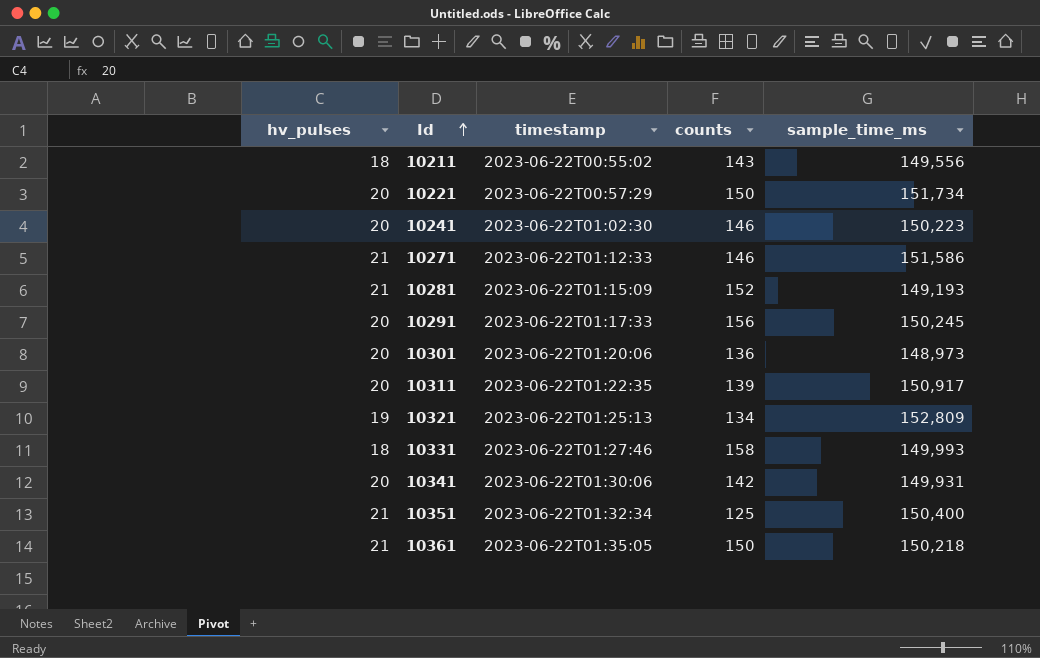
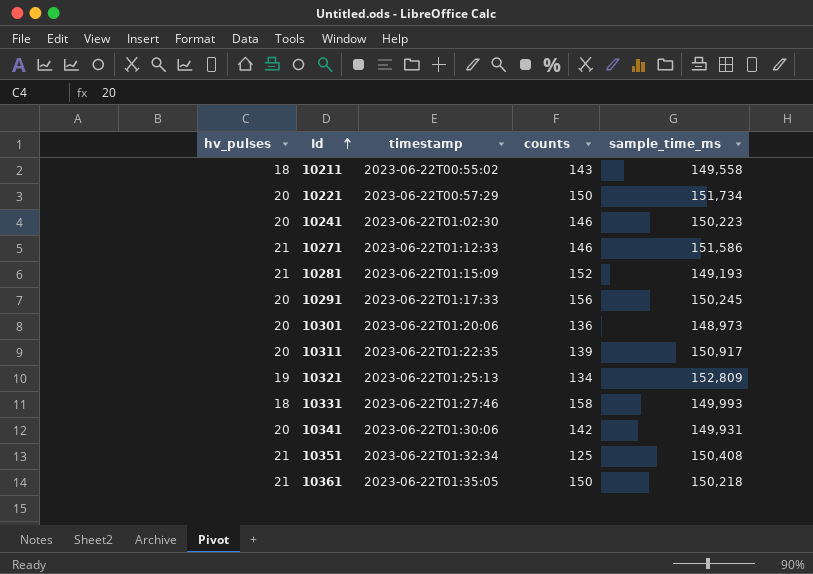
10211 | sample_time_ms: 149,556 -> 149,558
10351 | sample_time_ms: 150,400 -> 150,408

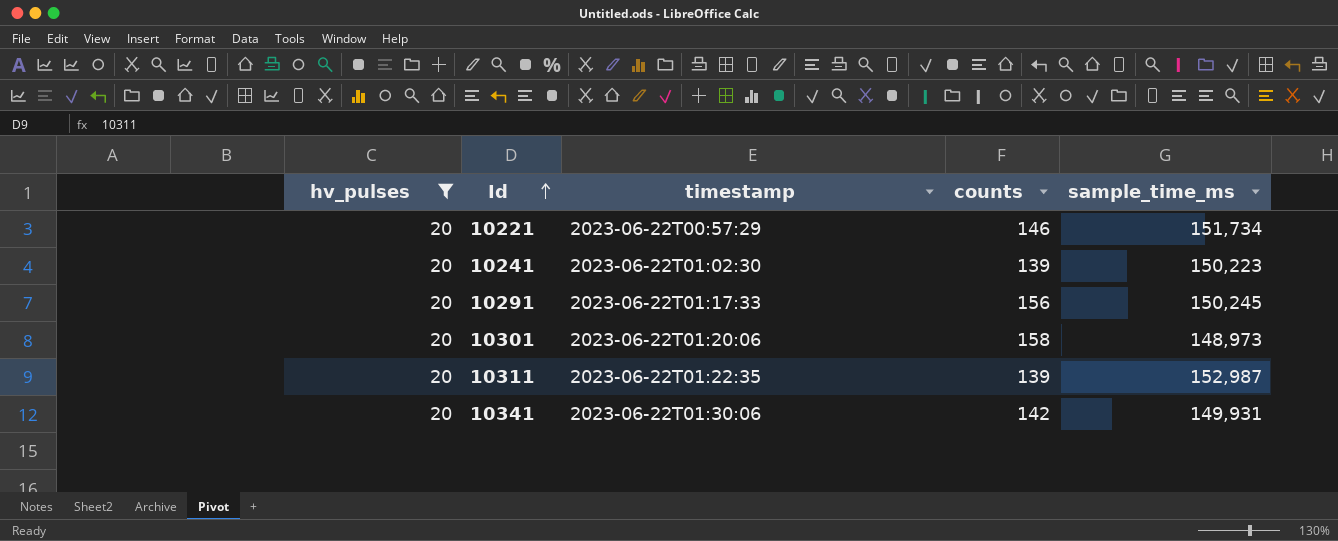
filter: none -> hv_pulses = 20
10221 | counts: 150 -> 146
10241 | counts: 146 -> 139
10301 | counts: 136 -> 158
10311 | sample_time_ms: 150,917 -> 152,987

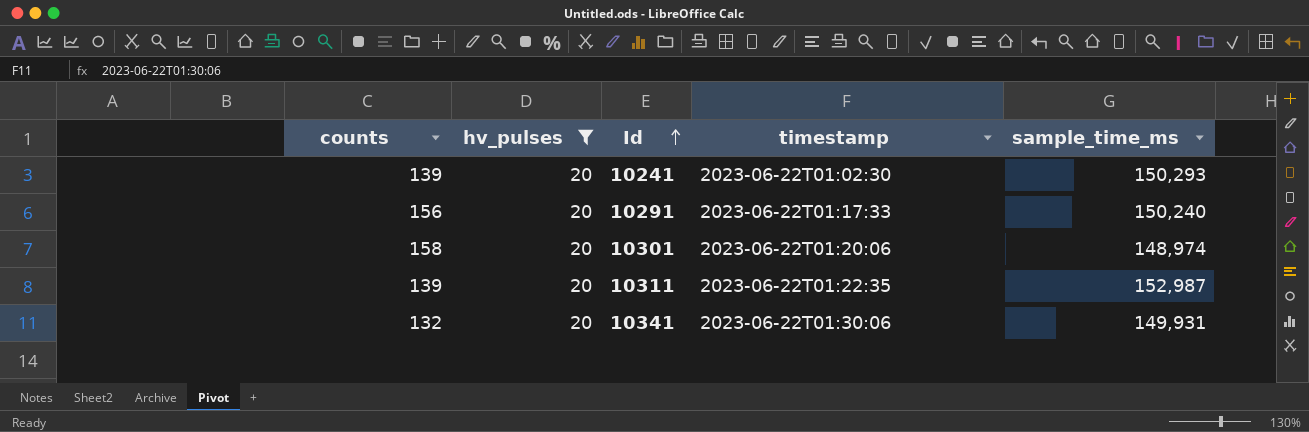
column counts | position: 4 -> 1
row 10221: 20 | 2023-06-22T00:57:29 | 146 | 151,734 -> none
10241 | sample_time_ms: 150,223 -> 150,293
10291 | sample_time_ms: 150,245 -> 150,240
10301 | sample_time_ms: 148,973 -> 148,974
10341 | counts: 142 -> 132

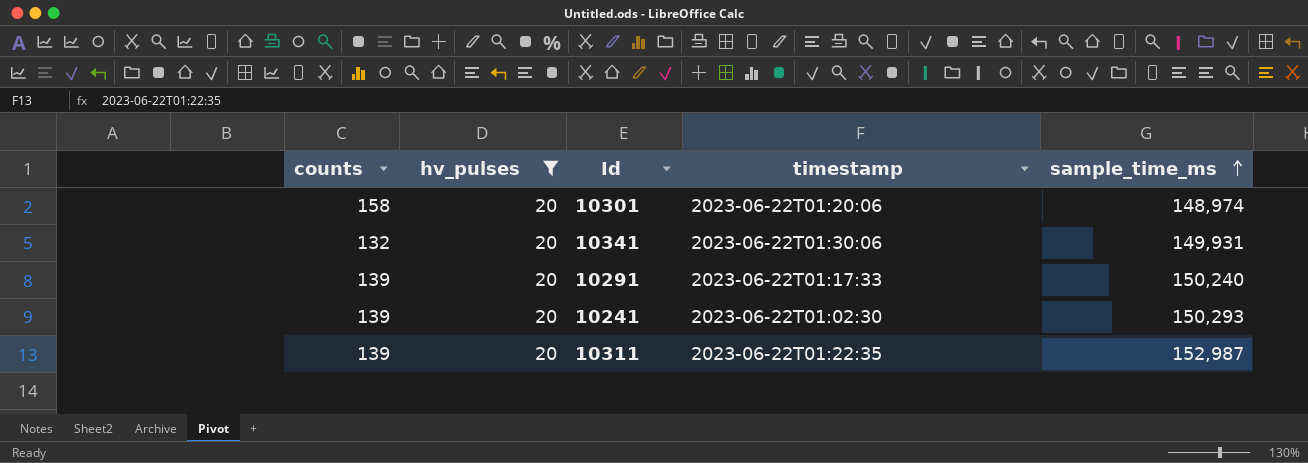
row order: Id ascending -> sample_time_ms ascending
10291 | counts: 156 -> 139

